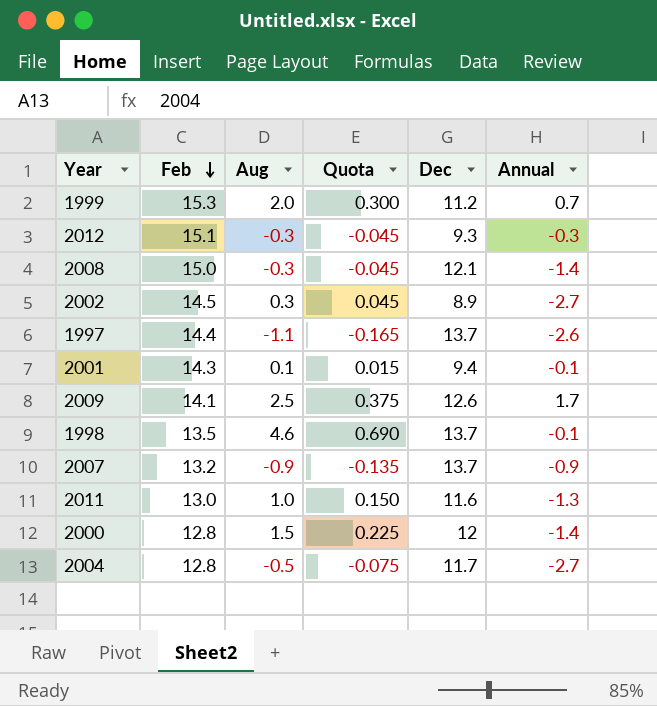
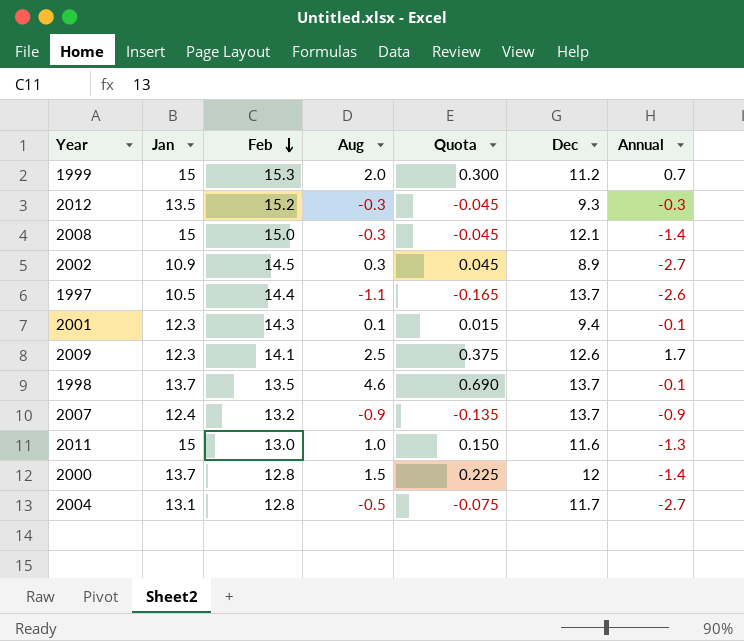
column Jan | position: none -> 2
2012 | Feb: 15.1 -> 15.2

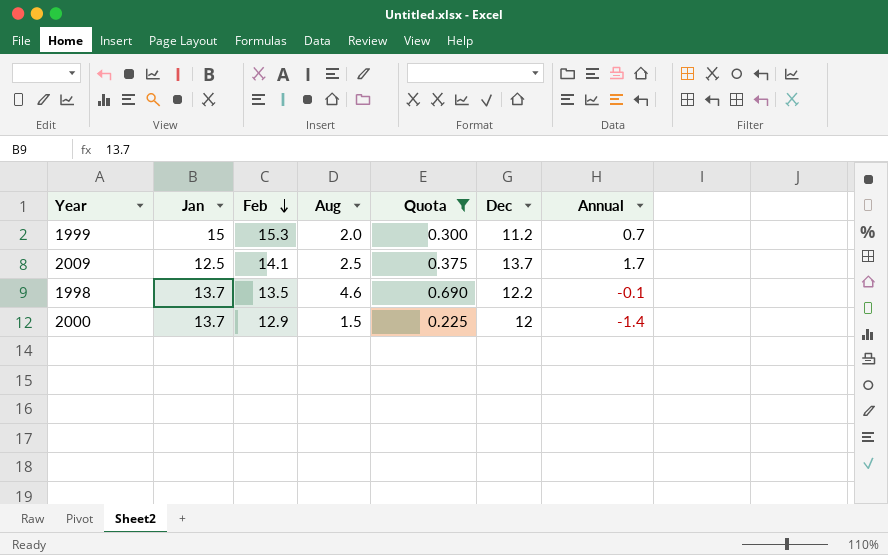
filter: none -> Quota >= 0.225
2009 | Jan: 12.3 -> 12.5
2009 | Dec: 12.6 -> 13.7
1998 | Dec: 13.7 -> 12.2
2000 | Feb: 12.8 -> 12.9

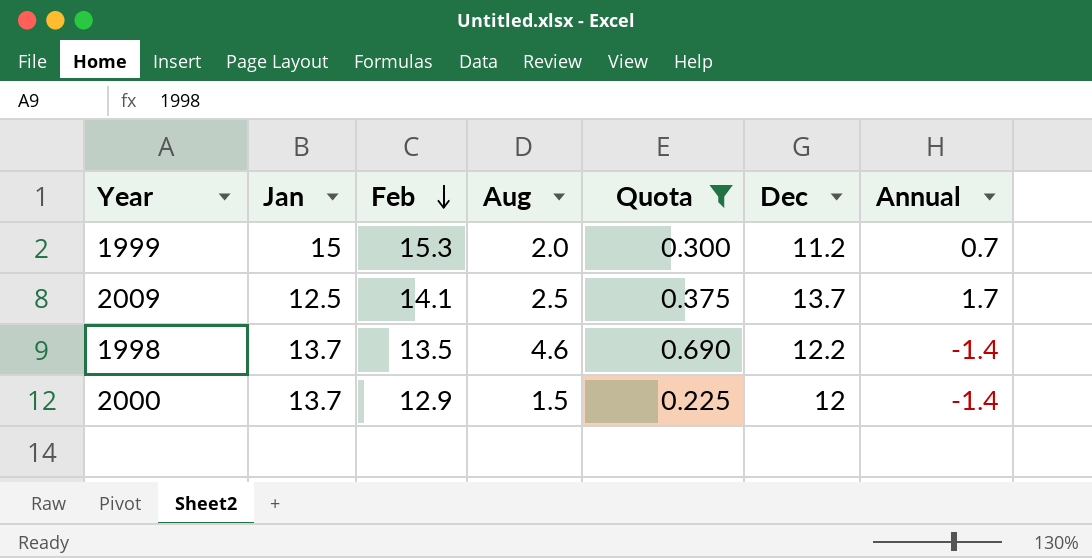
1998 | Annual: -0.1 -> -1.4

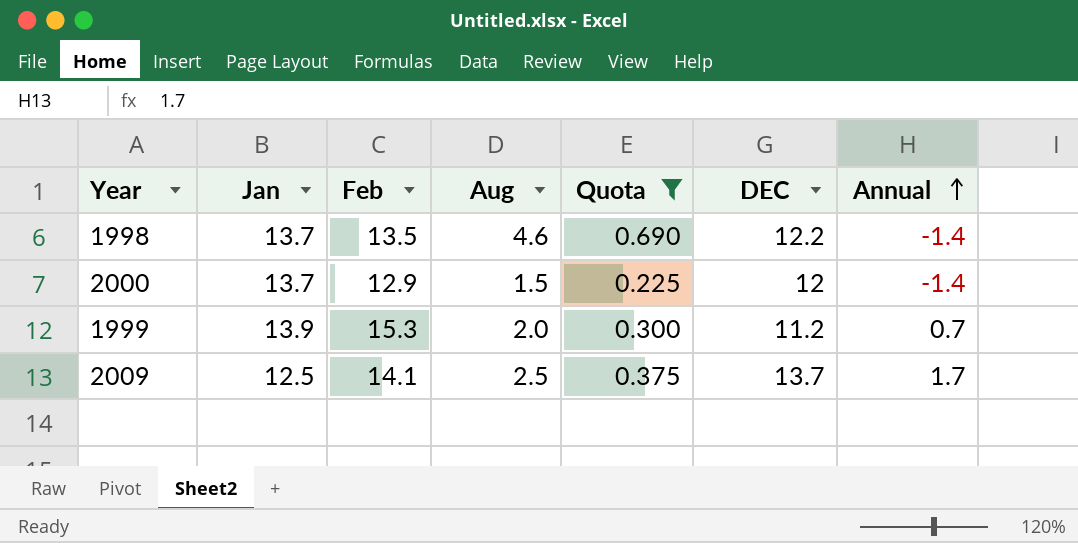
row order: Feb descending -> Annual ascending
column name: Dec -> DEC
1999 | Jan: 15 -> 13.9

